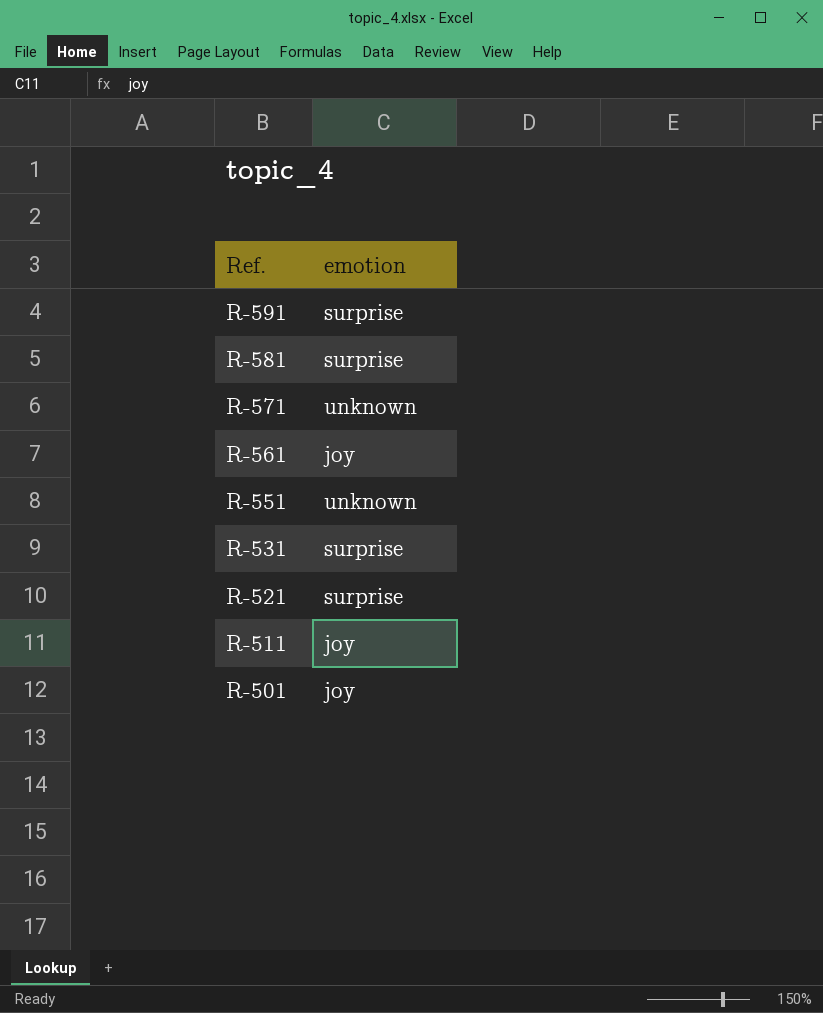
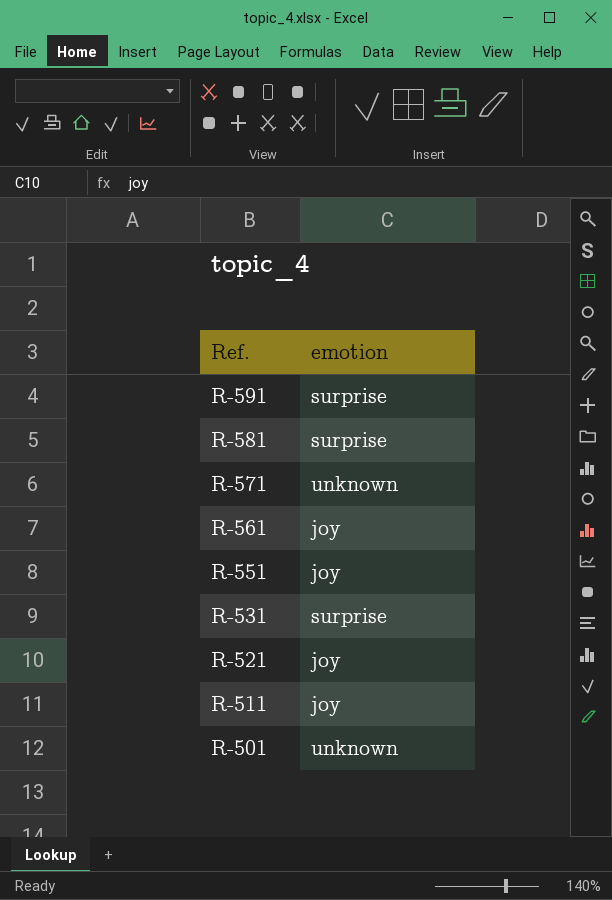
R-551 | emotion: unknown -> joy
R-521 | emotion: surprise -> joy
R-501 | emotion: joy -> unknown

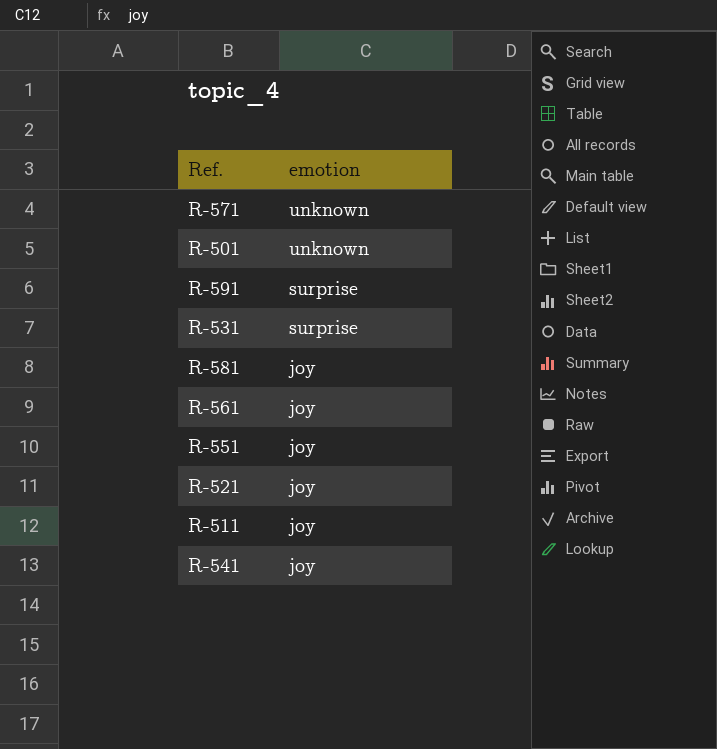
row order: Ref. descending -> emotion descending
R-581 | emotion: surprise -> joy
row R-541: none -> joy

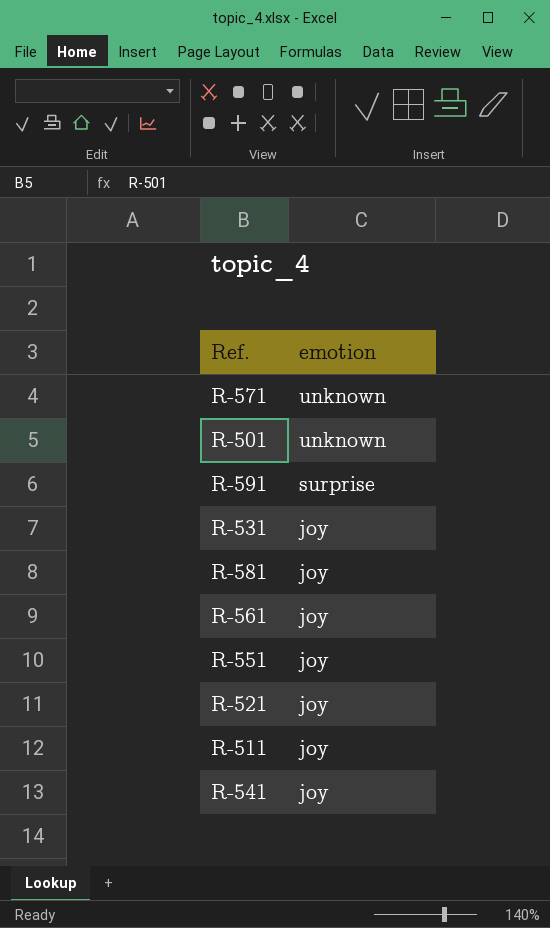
R-531 | emotion: surprise -> joy

